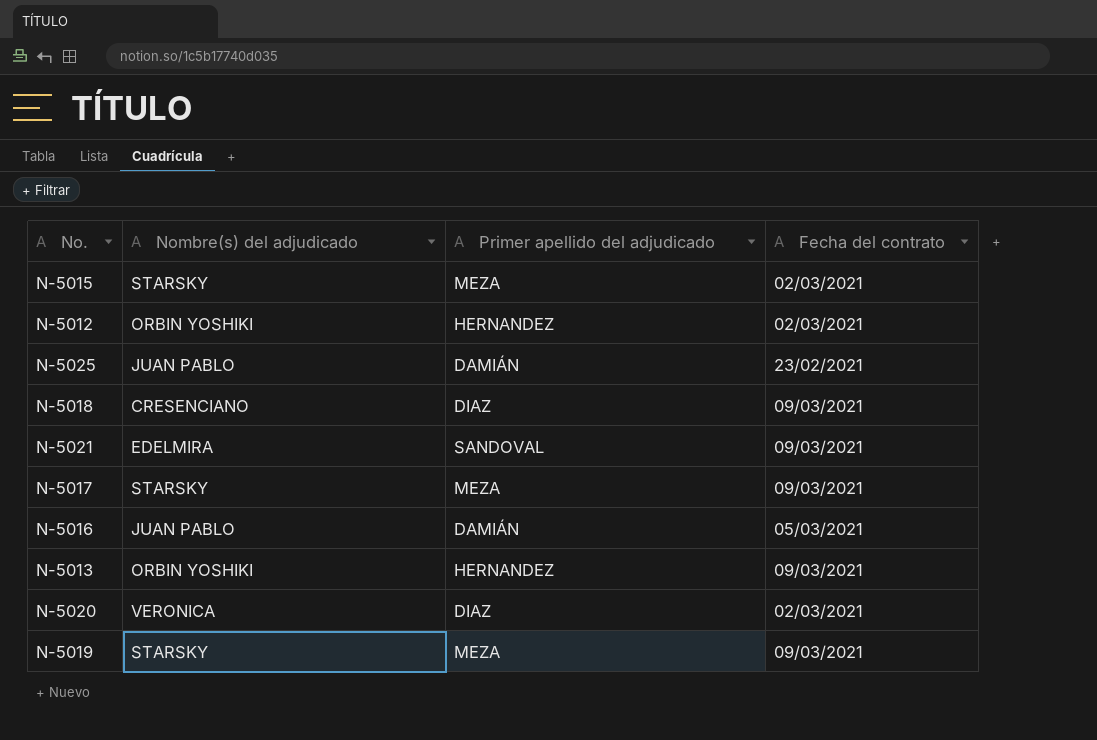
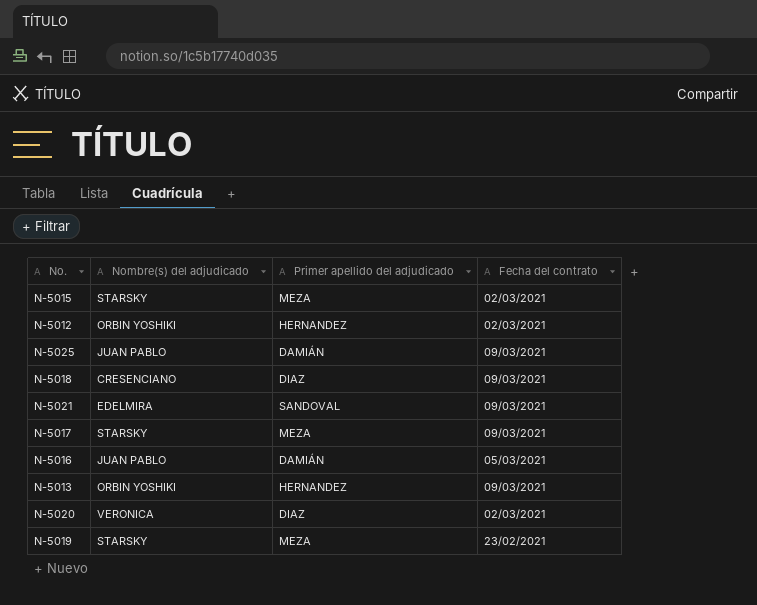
N-5025 | Fecha del contrato: 23/02/2021 -> 09/03/2021
N-5019 | Fecha del contrato: 09/03/2021 -> 23/02/2021

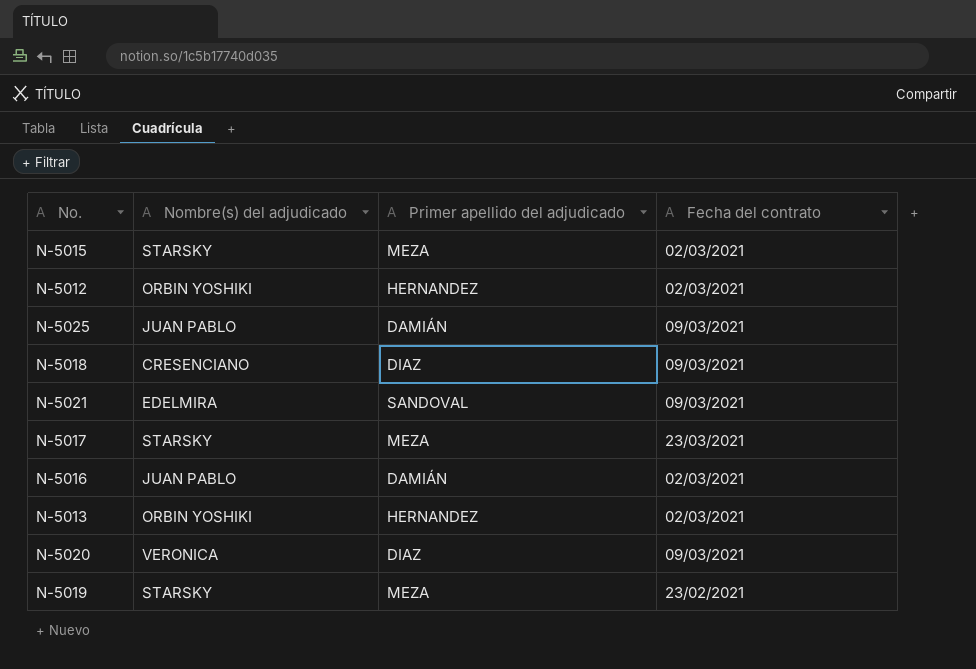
N-5017 | Fecha del contrato: 09/03/2021 -> 23/03/2021
N-5016 | Fecha del contrato: 05/03/2021 -> 02/03/2021
N-5013 | Fecha del contrato: 09/03/2021 -> 02/03/2021
N-5020 | Fecha del contrato: 02/03/2021 -> 09/03/2021

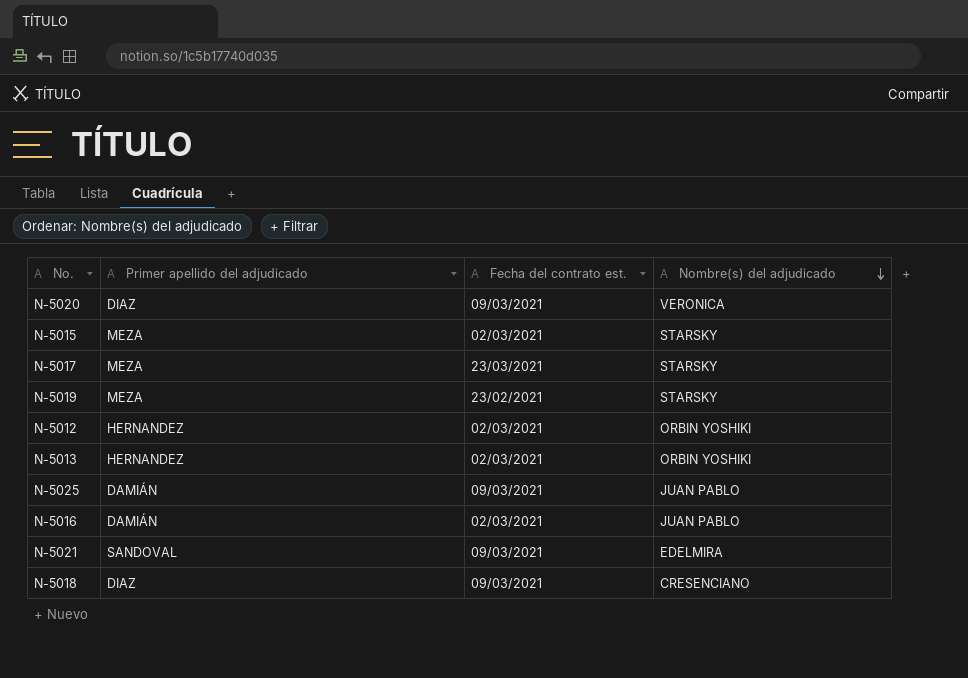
row order: none -> Nombre(s) del adjudicado descending
column name: Fecha del contrato -> Fecha del contrato est.
column Nombre(s) del adjudicado | position: 2 -> 4

